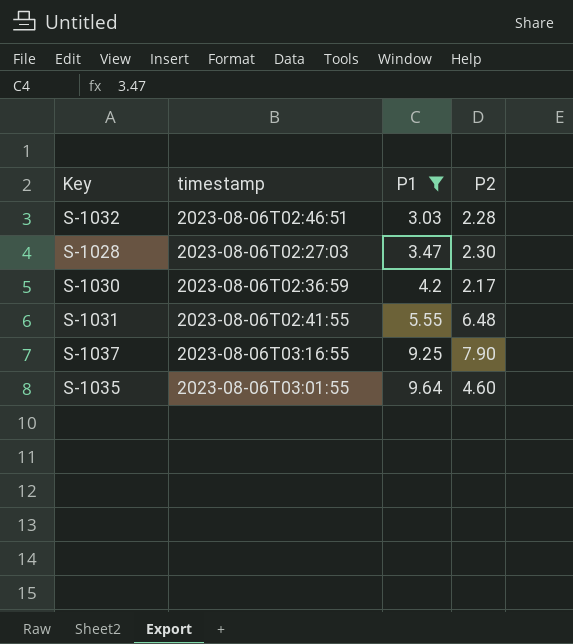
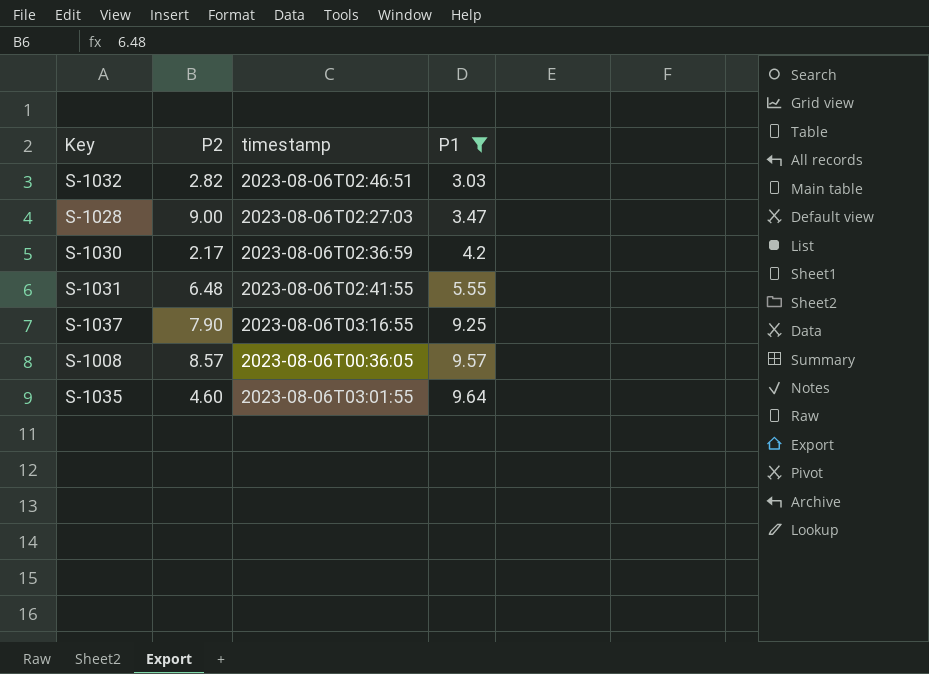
column P2 | position: 4 -> 2
S-1032 | P2: 2.28 -> 2.82
S-1028 | P2: 2.30 -> 9.00
row S-1008: none -> 8.57 | 2023-08-06T00:36:05 | 9.57

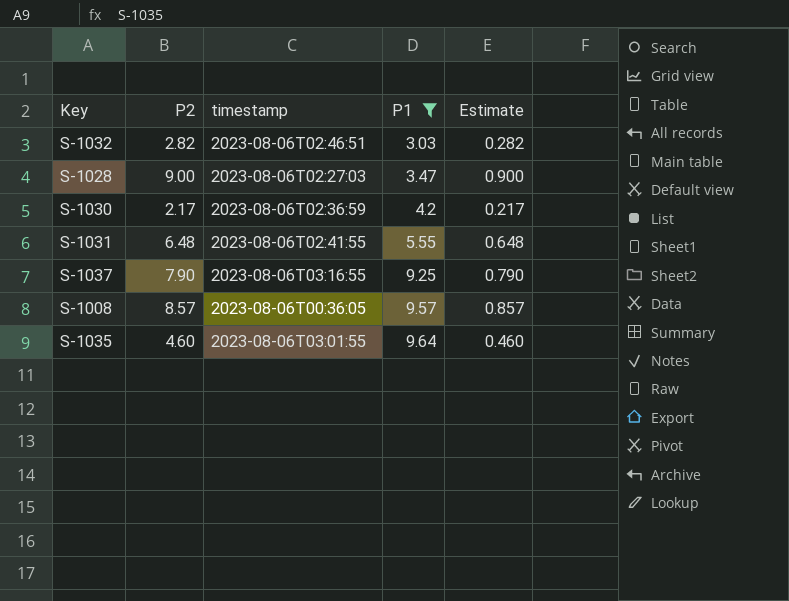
column Estimate | formula: none -> [P2] * 0.1

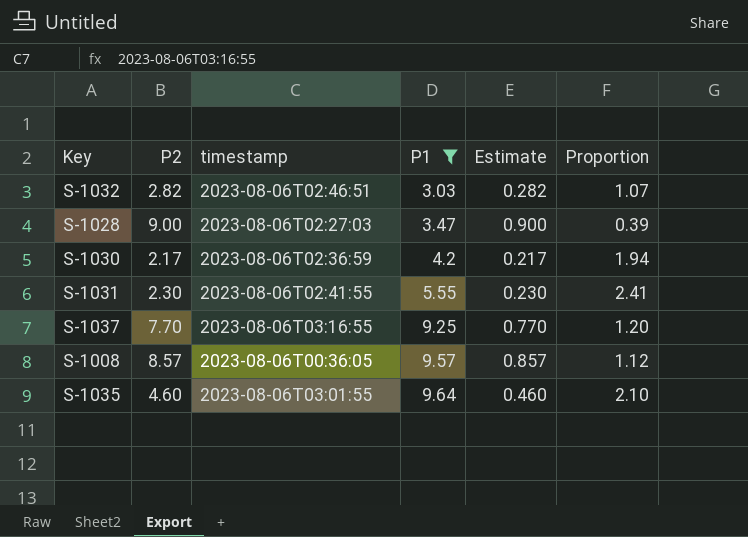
column Proportion | formula: none -> [P1] / [P2]
S-1031 | P2: 6.48 -> 2.30
S-1031 | Estimate: 0.648 -> 0.230
S-1037 | P2: 7.90 -> 7.70
S-1037 | Estimate: 0.790 -> 0.770

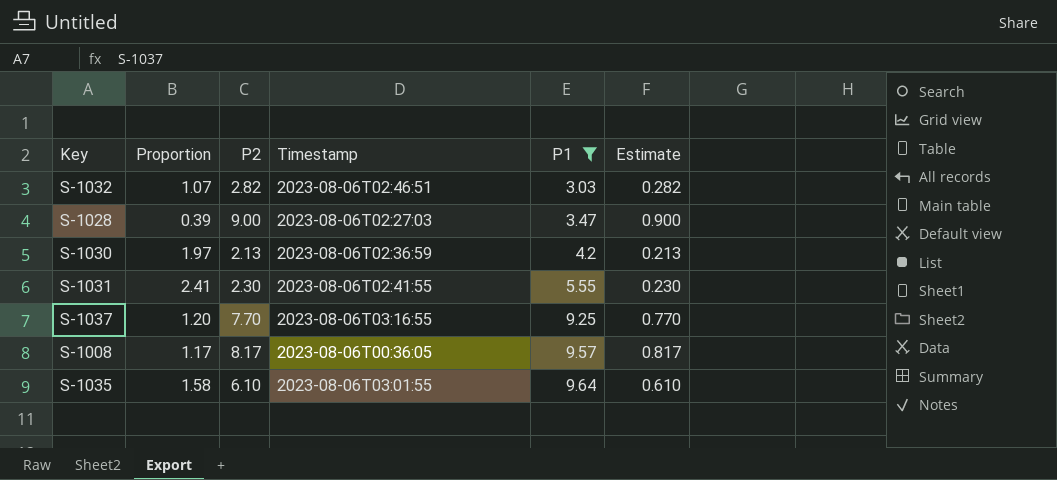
column Proportion | position: 6 -> 2
column name: timestamp -> Timestamp
S-1030 | Proportion: 1.94 -> 1.97
S-1030 | P2: 2.17 -> 2.13
S-1030 | Estimate: 0.217 -> 0.213
S-1008 | Proportion: 1.12 -> 1.17
S-1008 | P2: 8.57 -> 8.17
S-1008 | Estimate: 0.857 -> 0.817
S-1035 | Proportion: 2.10 -> 1.58
S-1035 | P2: 4.60 -> 6.10
S-1035 | Estimate: 0.460 -> 0.610

